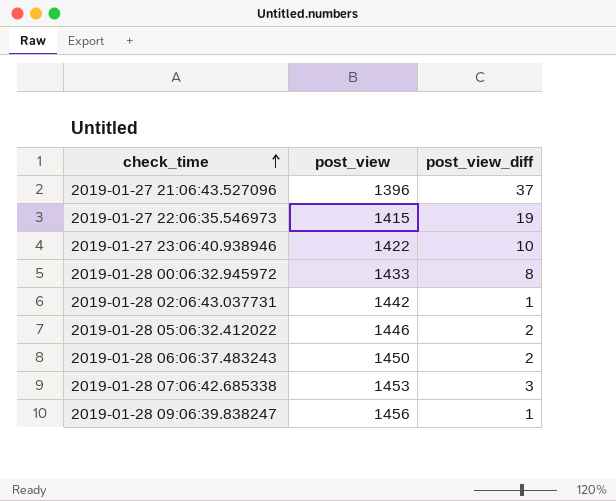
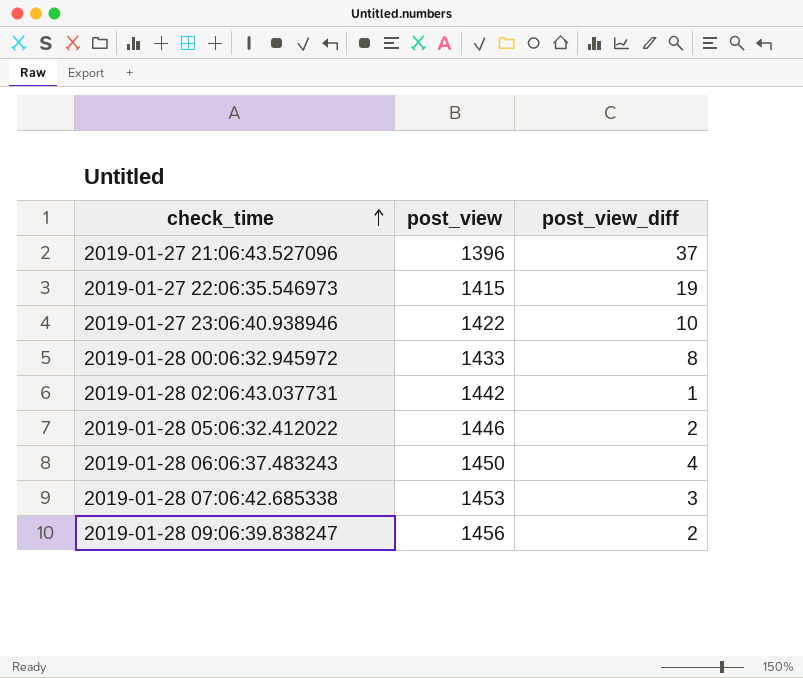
2019-01-28 06:06:37.483243 | post_view_diff: 2 -> 4
2019-01-28 09:06:39.838247 | post_view_diff: 1 -> 2

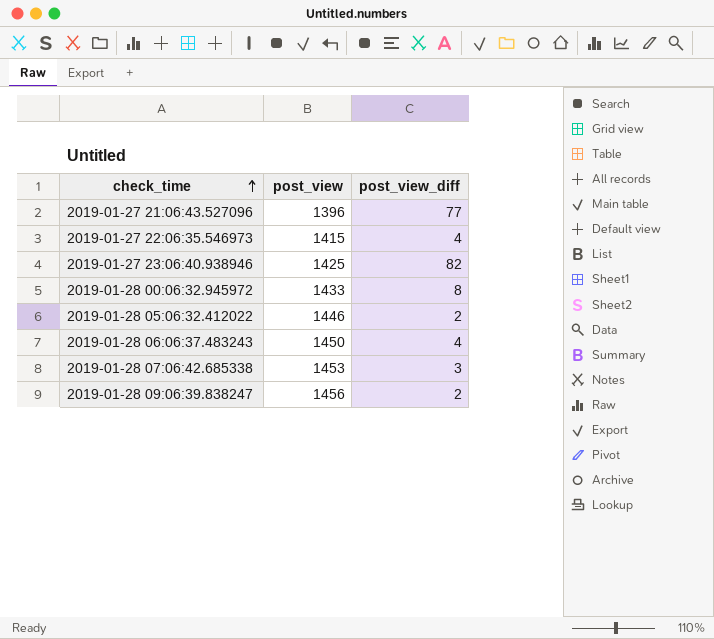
row 2019-01-28 02:06:43.037731: 1442 | 1 -> none
2019-01-27 21:06:43.527096 | post_view_diff: 37 -> 77
2019-01-27 22:06:35.546973 | post_view_diff: 19 -> 4
2019-01-27 23:06:40.938946 | post_view: 1422 -> 1425
2019-01-27 23:06:40.938946 | post_view_diff: 10 -> 82

